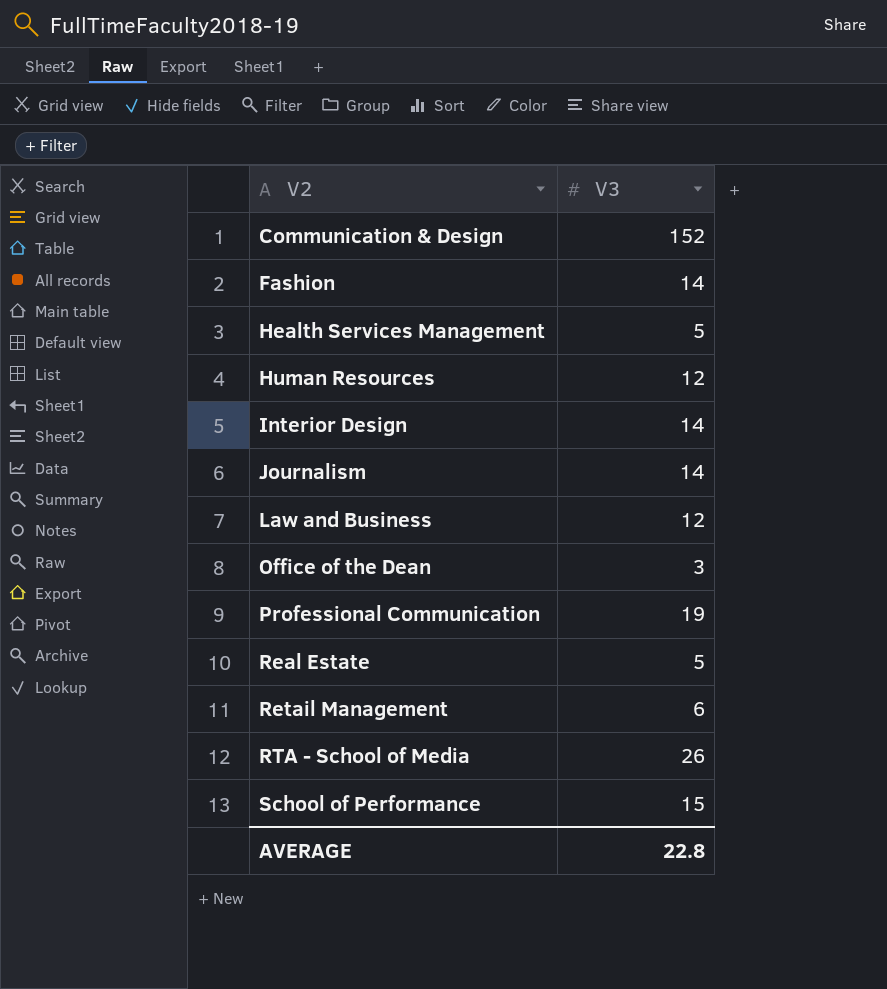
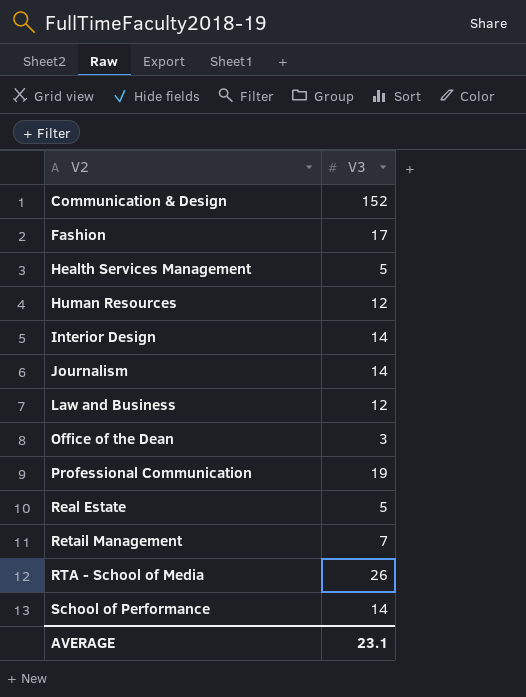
Fashion | V3: 14 -> 17
Retail Management | V3: 6 -> 7
School of Performance | V3: 15 -> 14
AVERAGE | V3: 22.8 -> 23.1

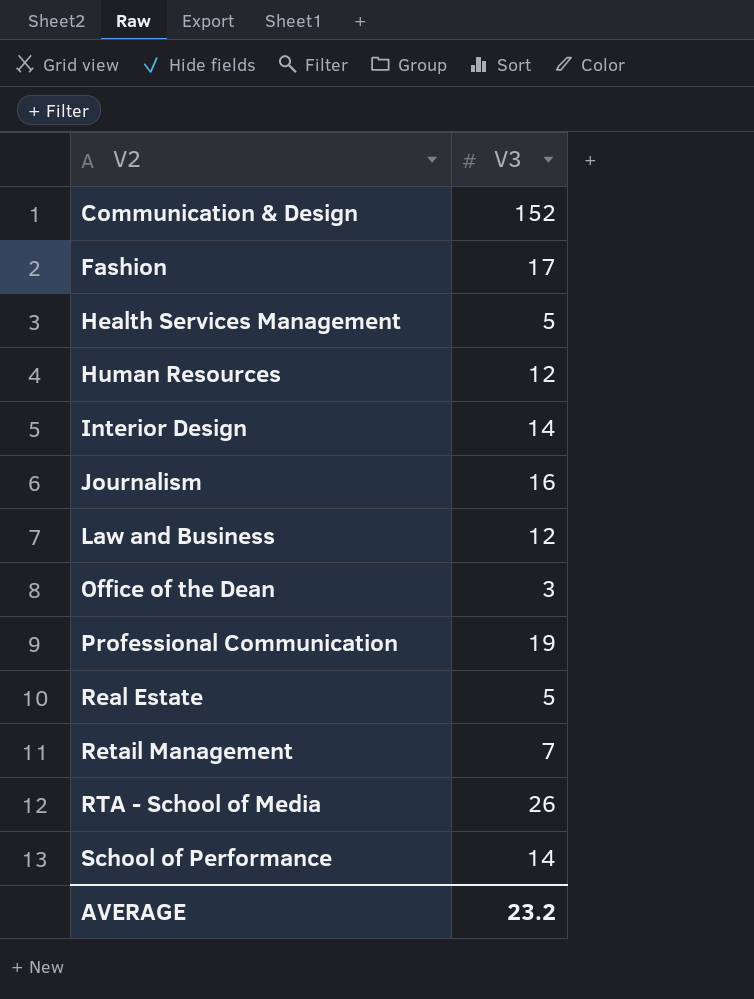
Journalism | V3: 14 -> 16
AVERAGE | V3: 23.1 -> 23.2

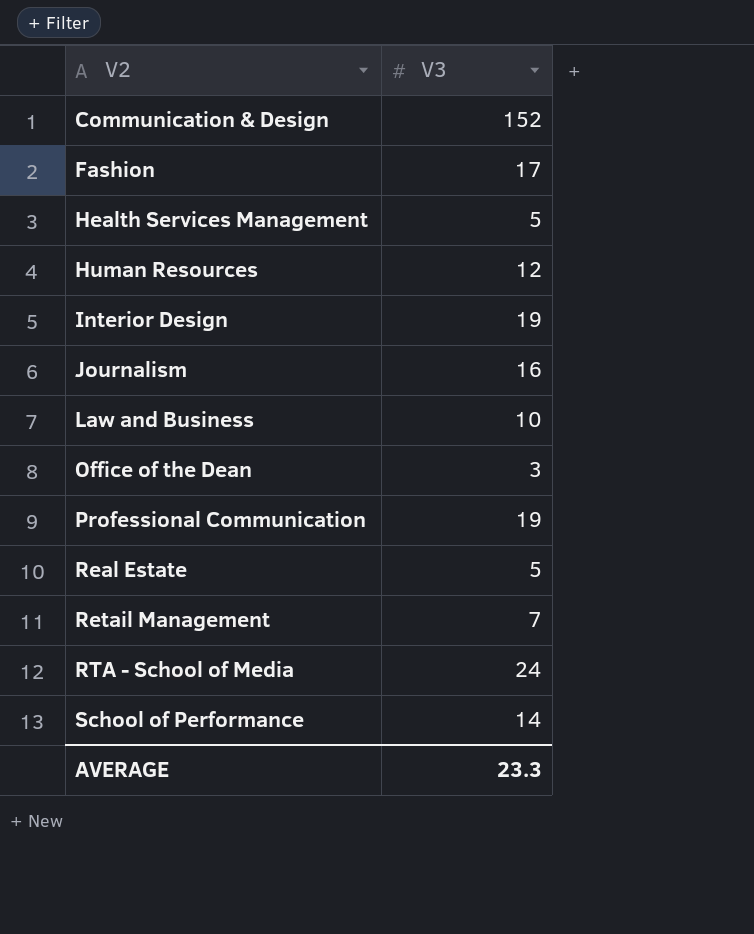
Interior Design | V3: 14 -> 19
Law and Business | V3: 12 -> 10
RTA - School of Media | V3: 26 -> 24
AVERAGE | V3: 23.2 -> 23.3

